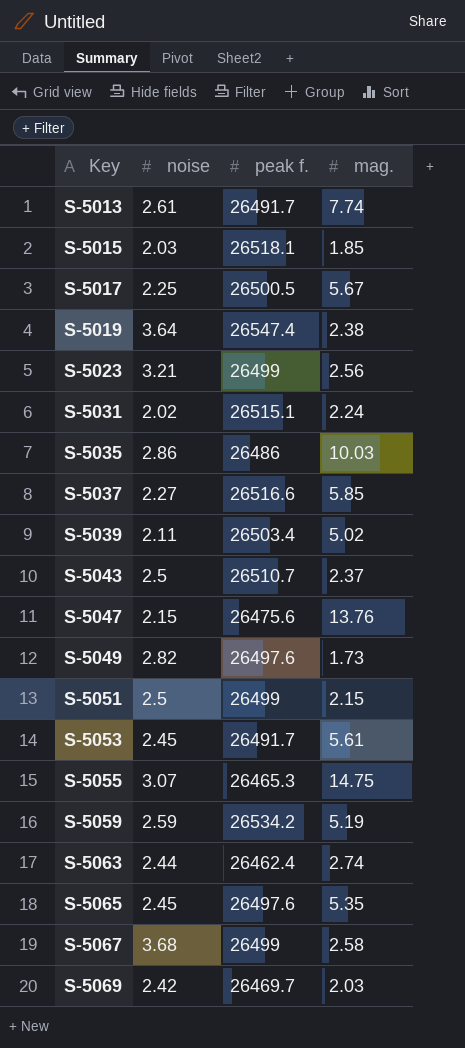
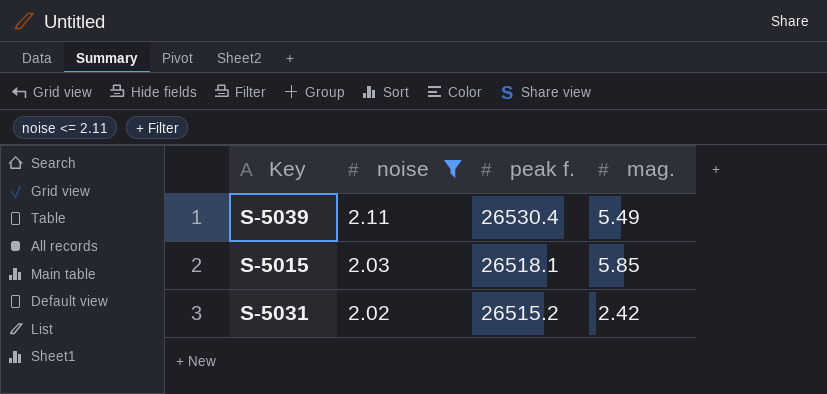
filter: none -> noise <= 2.11
row order: Key ascending -> noise descending
S-5039 | peak f.: 26503.4 -> 26530.4
S-5039 | mag.: 5.02 -> 5.49
S-5015 | mag.: 1.85 -> 5.85
S-5031 | peak f.: 26515.1 -> 26515.2
S-5031 | mag.: 2.24 -> 2.42

